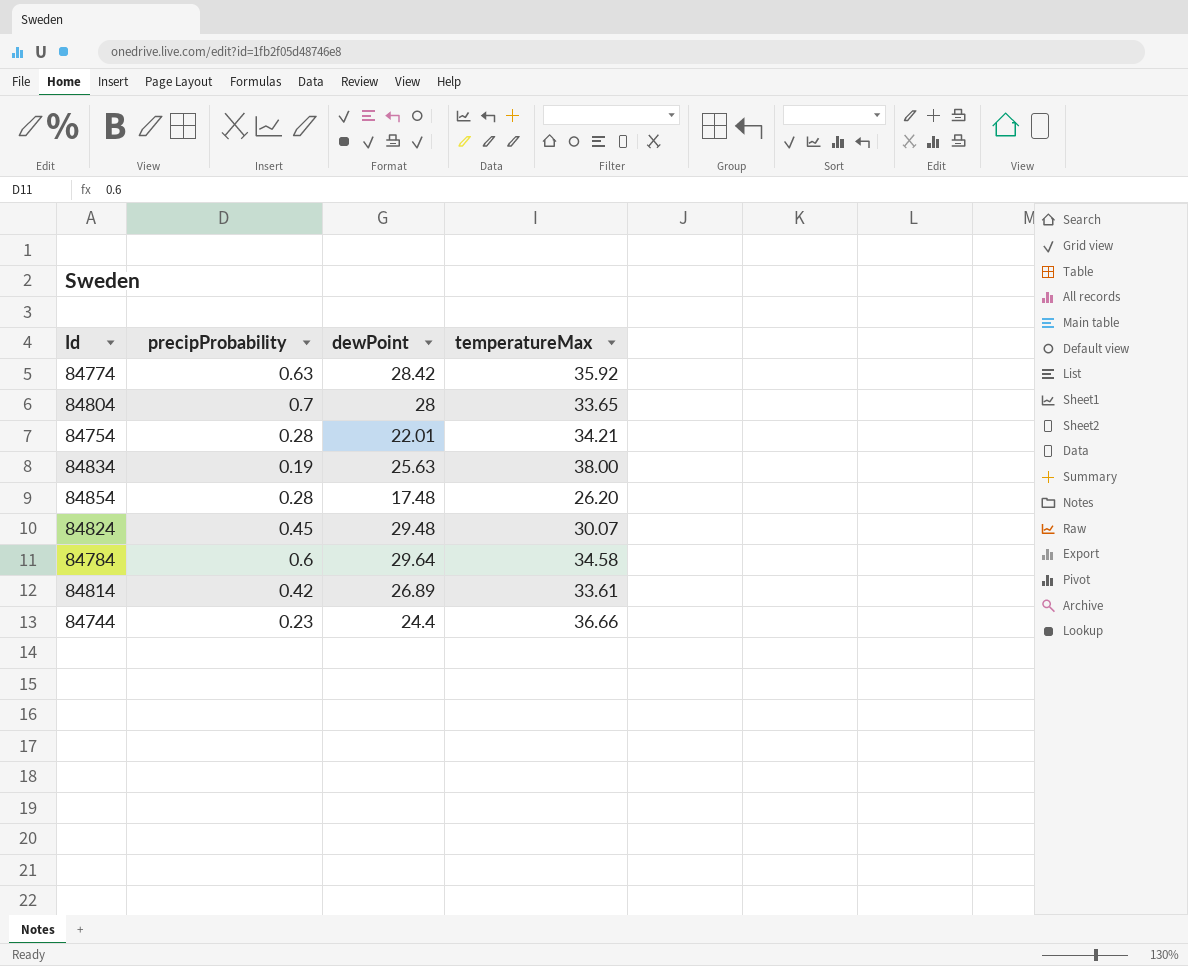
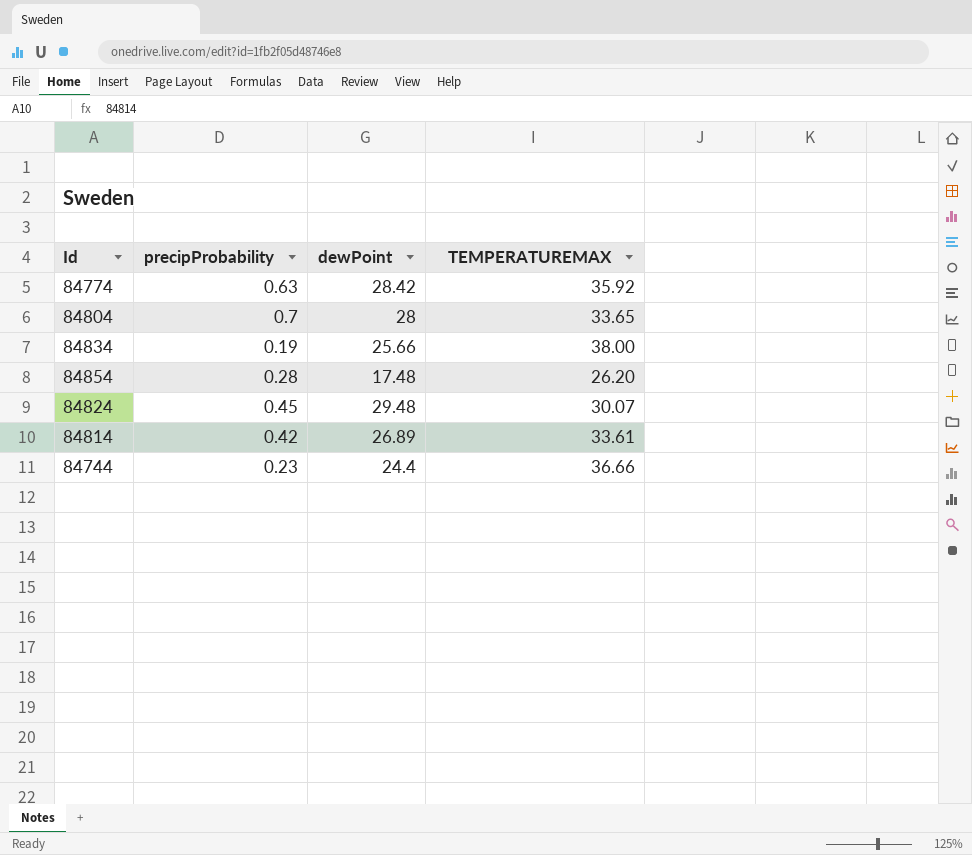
column name: temperatureMax -> TEMPERATUREMAX
row 84754: 0.28 | 22.01 | 34.21 -> none
row 84784: 0.6 | 29.64 | 34.58 -> none
84834 | dewPoint: 25.63 -> 25.66

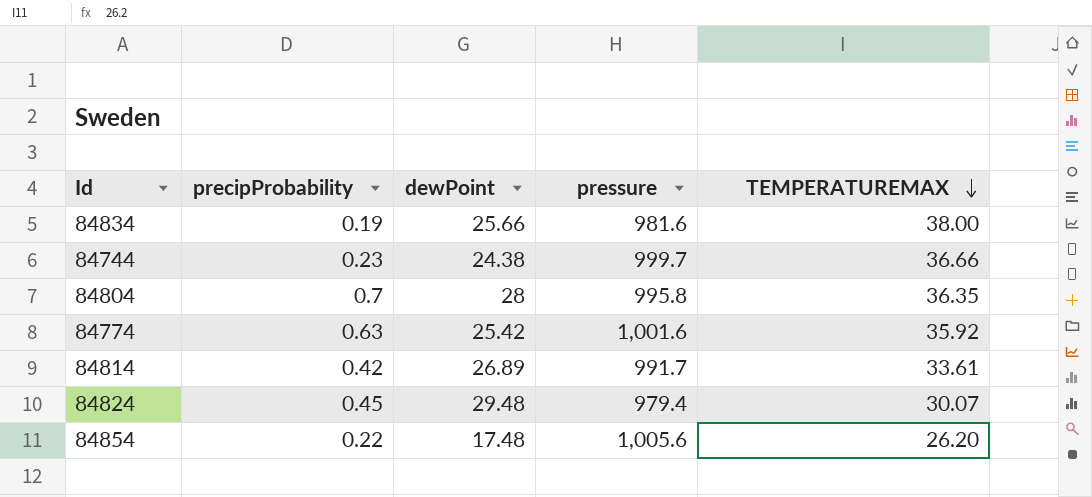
row order: none -> TEMPERATUREMAX descending
column pressure | position: none -> 4
84744 | dewPoint: 24.4 -> 24.38
84804 | TEMPERATUREMAX: 33.65 -> 36.35
84774 | dewPoint: 28.42 -> 25.42
84854 | precipProbability: 0.28 -> 0.22

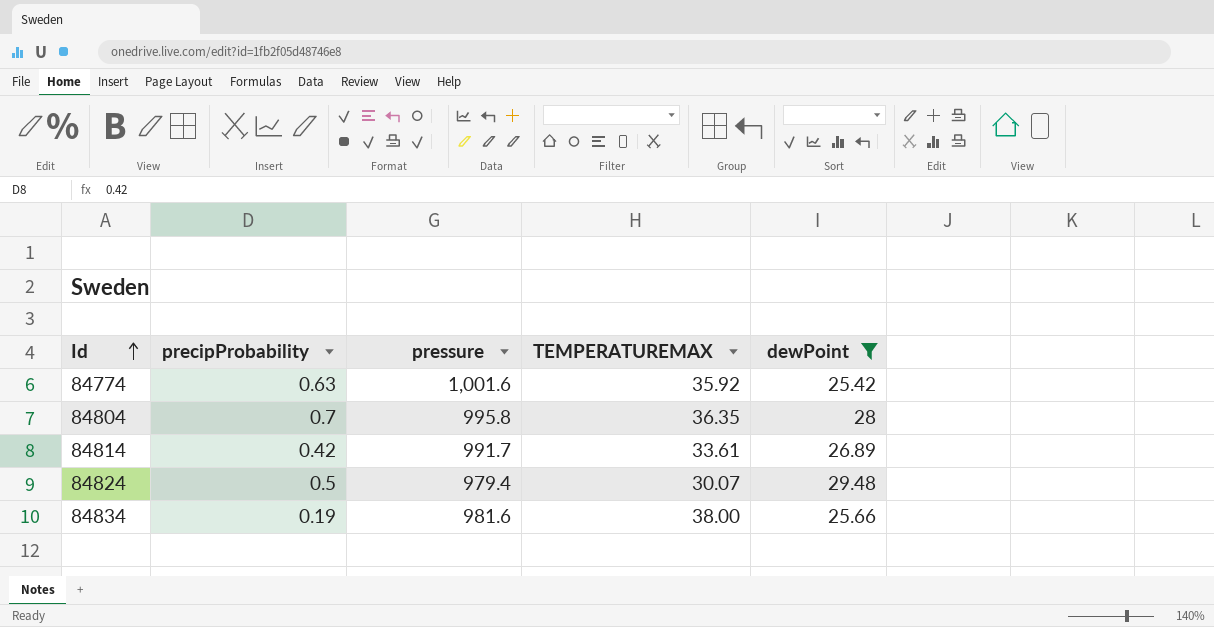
filter: none -> dewPoint >= 25.42
row order: TEMPERATUREMAX descending -> Id ascending
column dewPoint | position: 3 -> 5
84824 | precipProbability: 0.45 -> 0.5

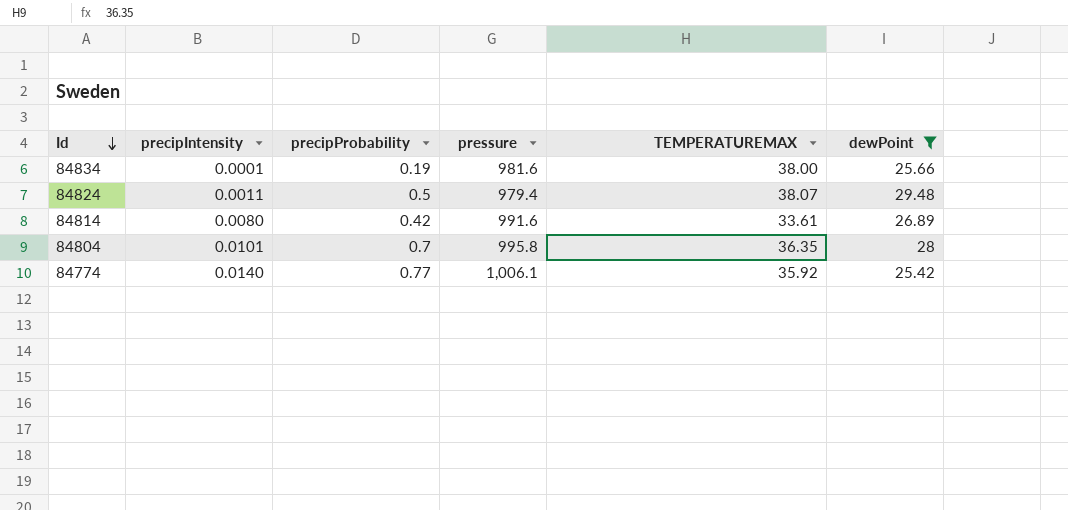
row order: Id ascending -> Id descending
column precipIntensity | position: none -> 2
84824 | TEMPERATUREMAX: 30.07 -> 38.07
84814 | pressure: 991.7 -> 991.6
84774 | precipProbability: 0.63 -> 0.77
84774 | pressure: 1,001.6 -> 1,006.1

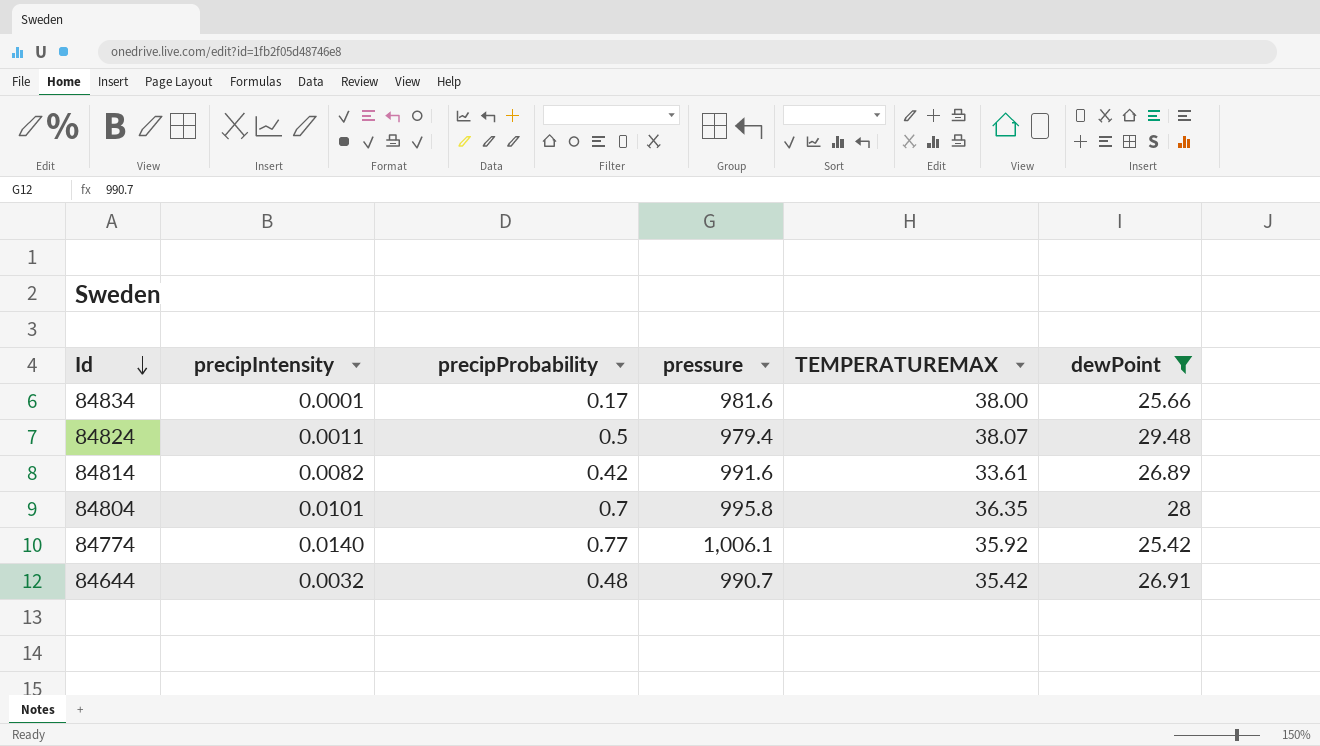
84834 | precipProbability: 0.19 -> 0.17
84814 | precipIntensity: 0.0080 -> 0.0082
row 84644: none -> 0.0032 | 0.48 | 990.7 | 35.42 | 26.91

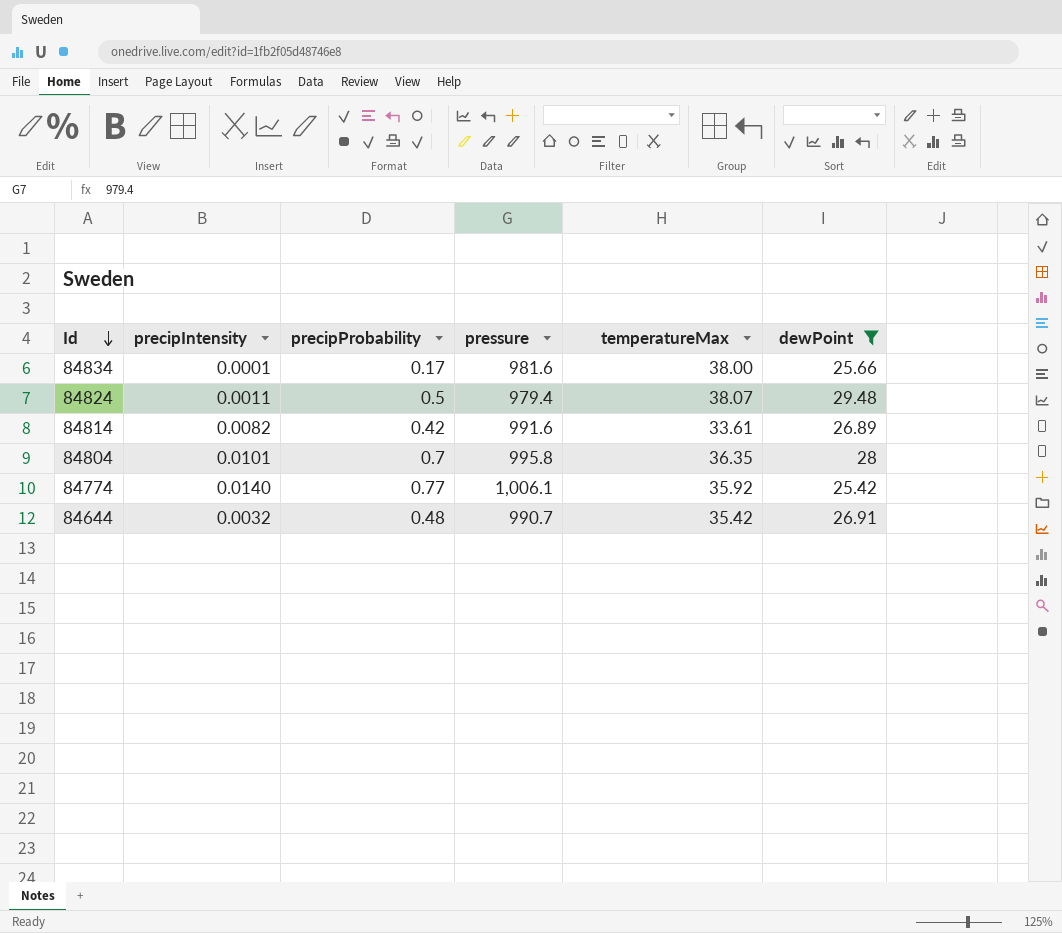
column name: TEMPERATUREMAX -> temperatureMax

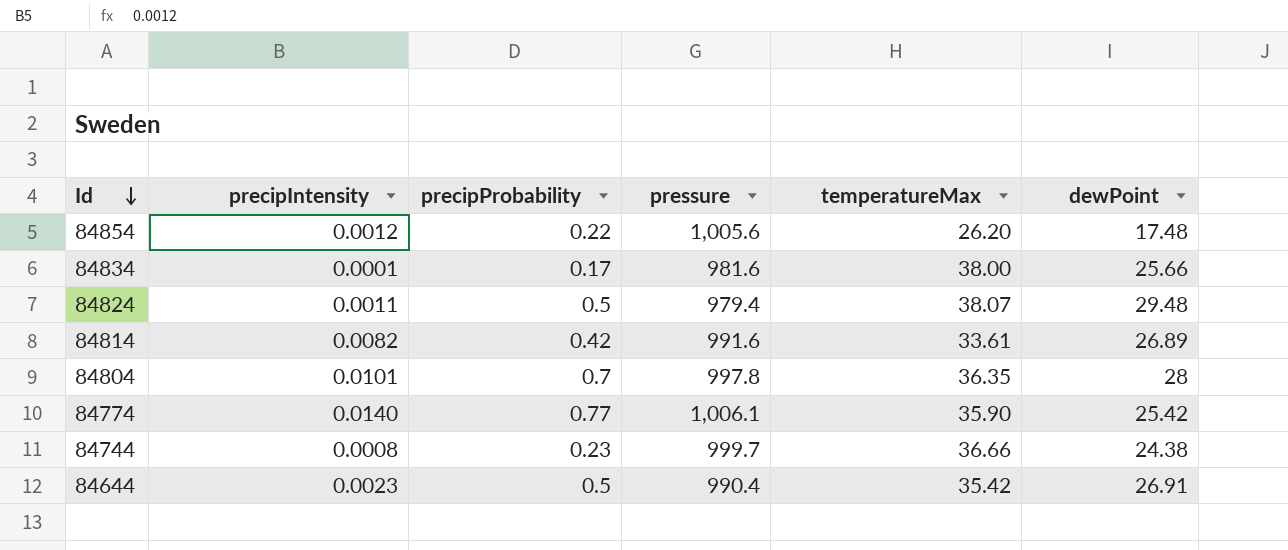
filter: dewPoint >= 25.42 -> none
84804 | pressure: 995.8 -> 997.8
84774 | temperatureMax: 35.92 -> 35.90
84644 | precipIntensity: 0.0032 -> 0.0023
84644 | precipProbability: 0.48 -> 0.5
84644 | pressure: 990.7 -> 990.4

